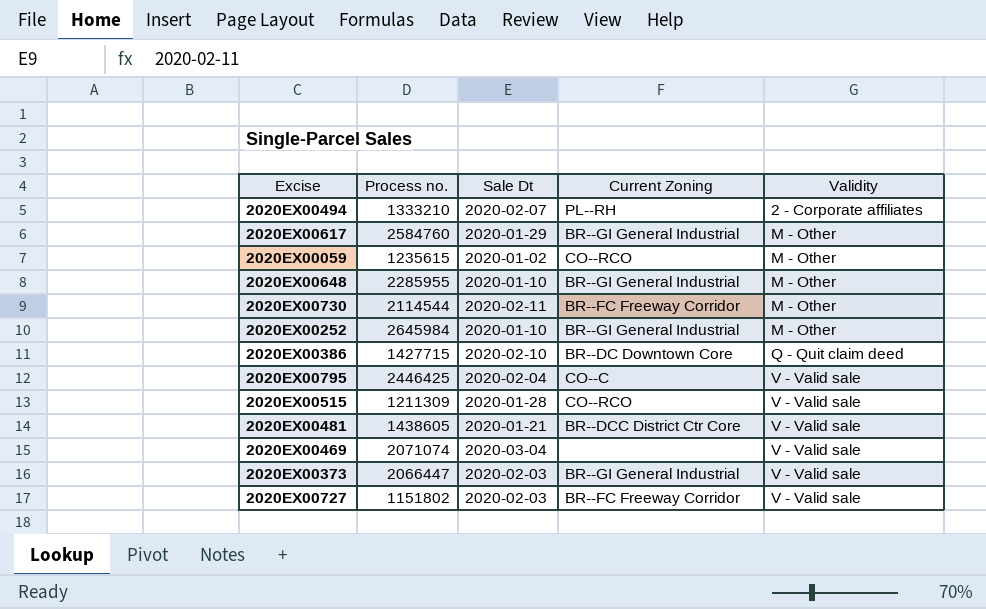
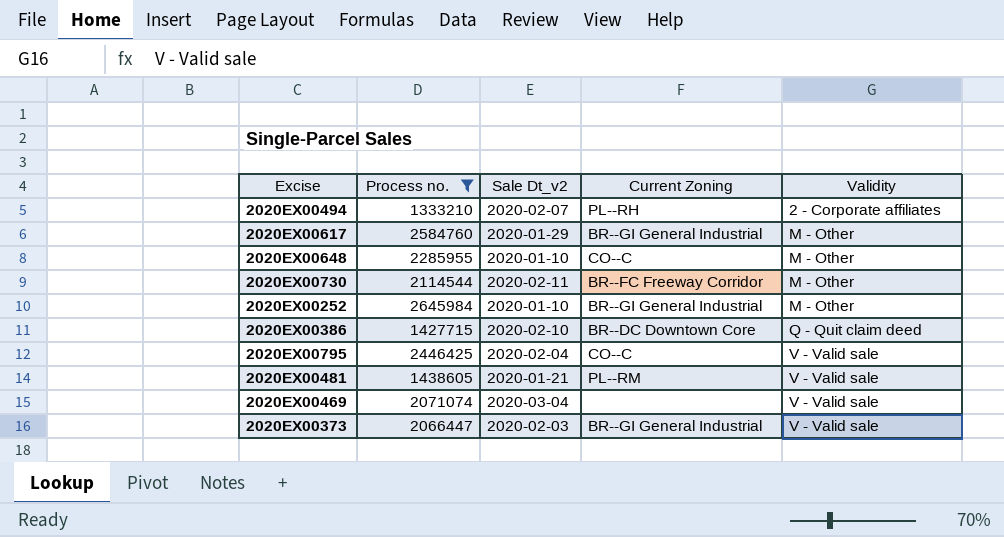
filter: none -> Process no. >= 1333210
column name: Sale Dt -> Sale Dt_v2
2020EX00648 | Current Zoning: BR--GI General Industrial -> CO--C
2020EX00481 | Current Zoning: BR--DCC District Ctr Core -> PL--RM

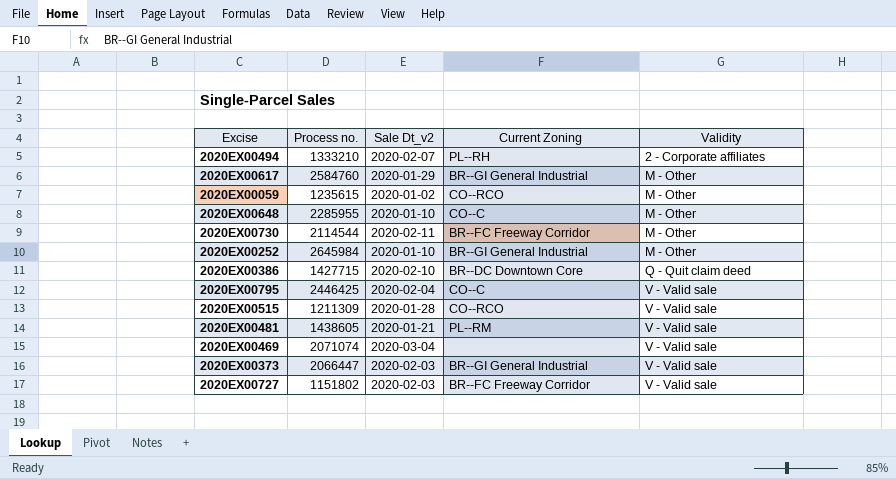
filter: Process no. >= 1333210 -> none

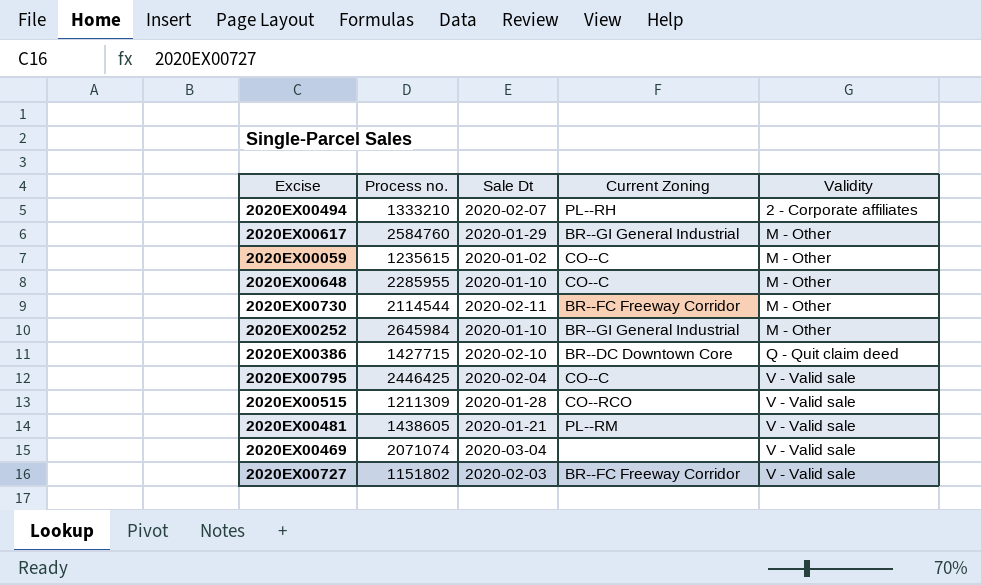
column name: Sale Dt_v2 -> Sale Dt
row 2020EX00373: 2066447 | 2020-02-03 | BR--GI General Industrial | V - Valid sale -> none
2020EX00059 | Current Zoning: CO--RCO -> CO--C

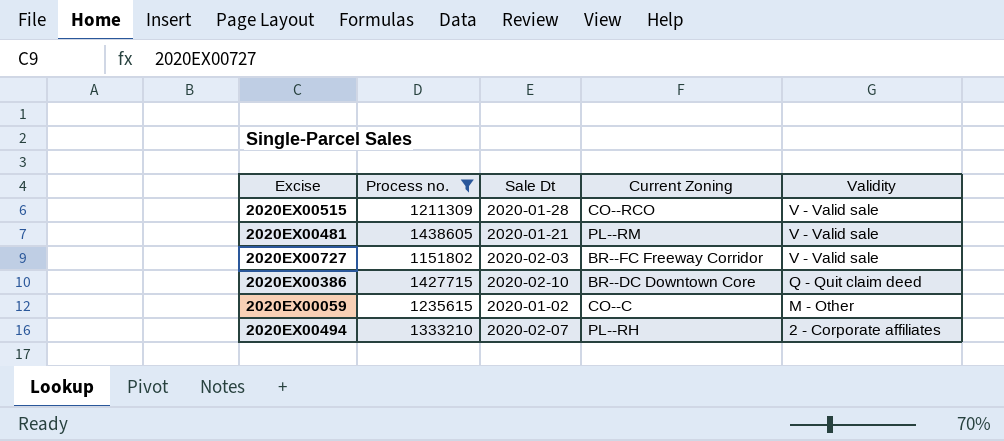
filter: none -> Process no. <= 1438605
row order: Validity ascending -> Validity descending

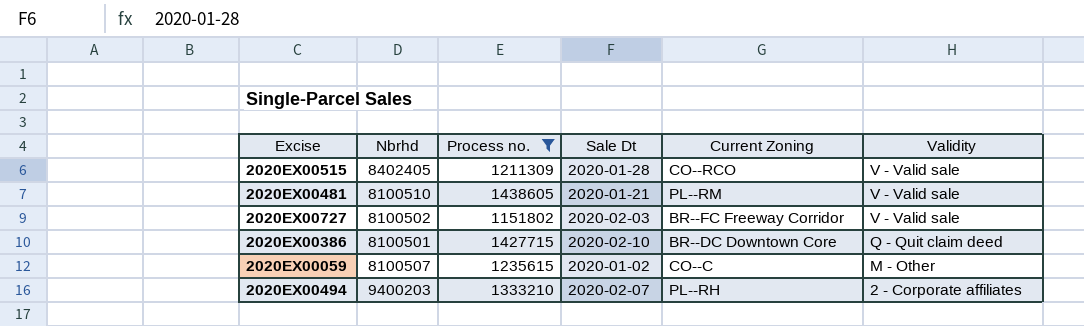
column Nbrhd | position: none -> 2

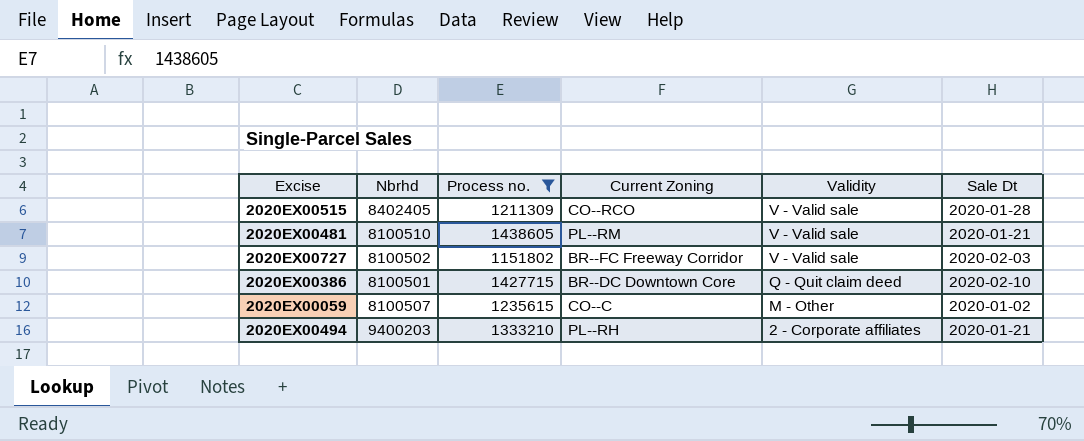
column Sale Dt | position: 4 -> 6
2020EX00494 | Sale Dt: 2020-02-07 -> 2020-01-21

